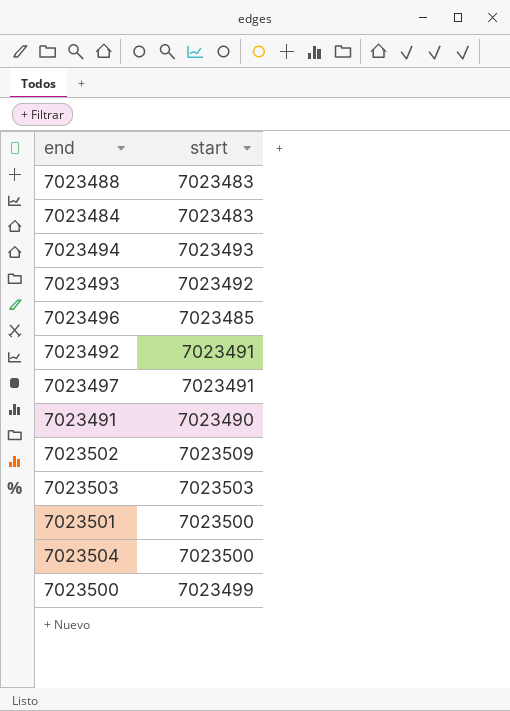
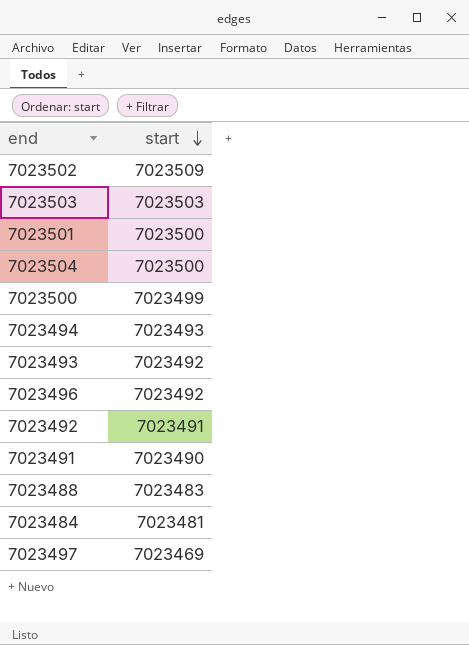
row order: none -> start descending
7023496 | start: 7023485 -> 7023492
7023484 | start: 7023483 -> 7023481
7023497 | start: 7023491 -> 7023469

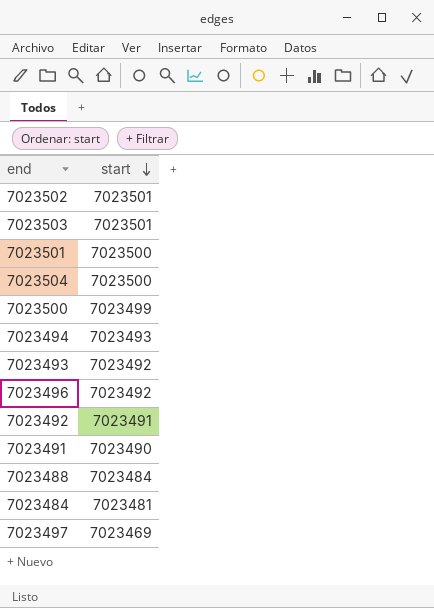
7023502 | start: 7023509 -> 7023501
7023503 | start: 7023503 -> 7023501
7023488 | start: 7023483 -> 7023484

